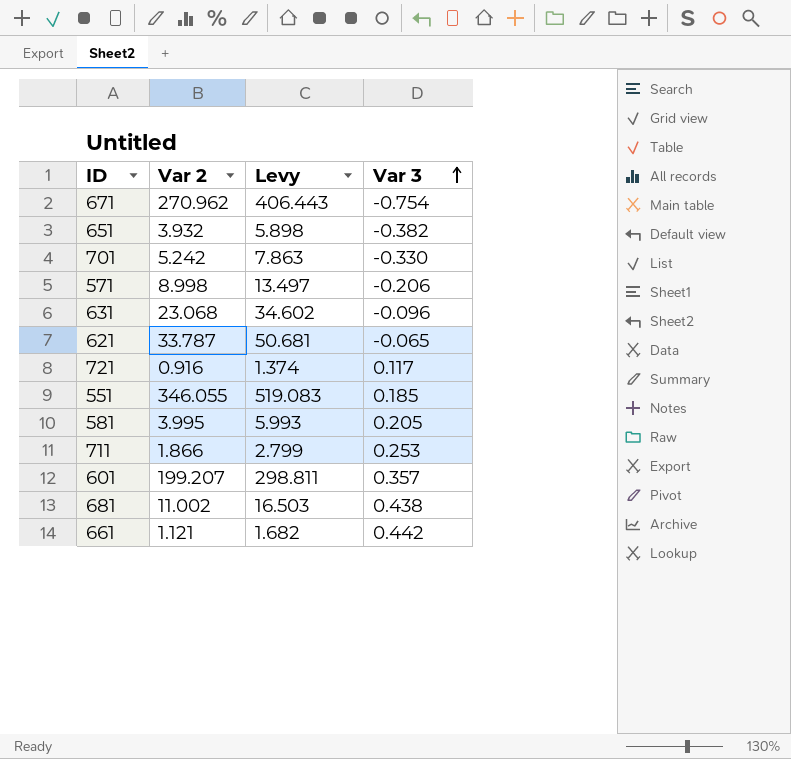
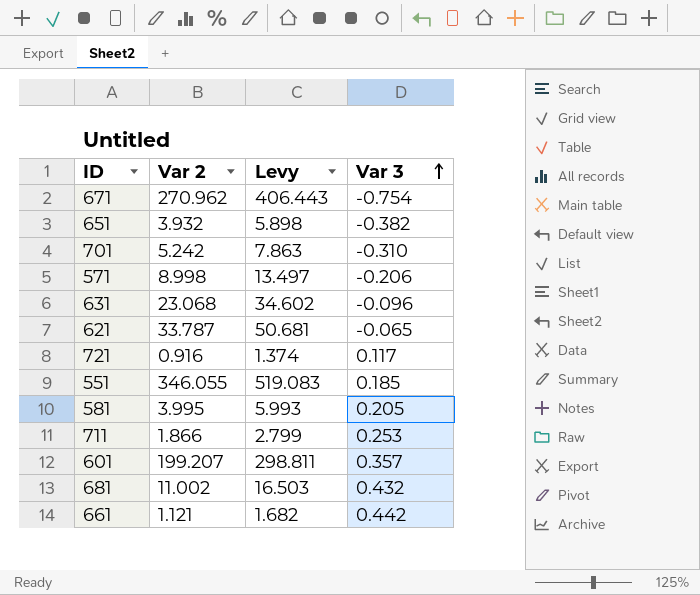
701 | Var 3: -0.330 -> -0.310
681 | Var 3: 0.438 -> 0.432

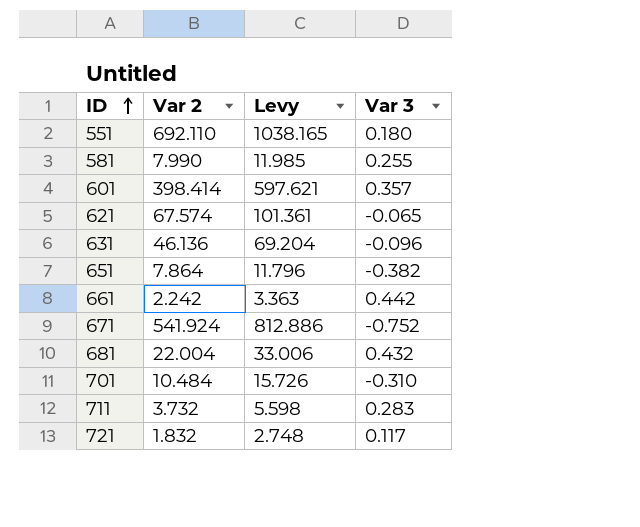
row order: Var 3 ascending -> ID ascending
row 571: 8.998 | 13.497 | -0.206 -> none
551 | Var 2: 346.055 -> 692.110
551 | Levy: 519.083 -> 1038.165
551 | Var 3: 0.185 -> 0.180
581 | Var 2: 3.995 -> 7.990
581 | Levy: 5.993 -> 11.985
581 | Var 3: 0.205 -> 0.255
601 | Var 2: 199.207 -> 398.414
601 | Levy: 298.811 -> 597.621
621 | Var 2: 33.787 -> 67.574
621 | Levy: 50.681 -> 101.361
631 | Var 2: 23.068 -> 46.136
631 | Levy: 34.602 -> 69.204
651 | Var 2: 3.932 -> 7.864
651 | Levy: 5.898 -> 11.796
661 | Var 2: 1.121 -> 2.242
661 | Levy: 1.682 -> 3.363
671 | Var 2: 270.962 -> 541.924
671 | Levy: 406.443 -> 812.886
671 | Var 3: -0.754 -> -0.752
681 | Var 2: 11.002 -> 22.004
681 | Levy: 16.503 -> 33.006
701 | Var 2: 5.242 -> 10.484
701 | Levy: 7.863 -> 15.726
711 | Var 2: 1.866 -> 3.732
711 | Levy: 2.799 -> 5.598
711 | Var 3: 0.253 -> 0.283
721 | Var 2: 0.916 -> 1.832
721 | Levy: 1.374 -> 2.748

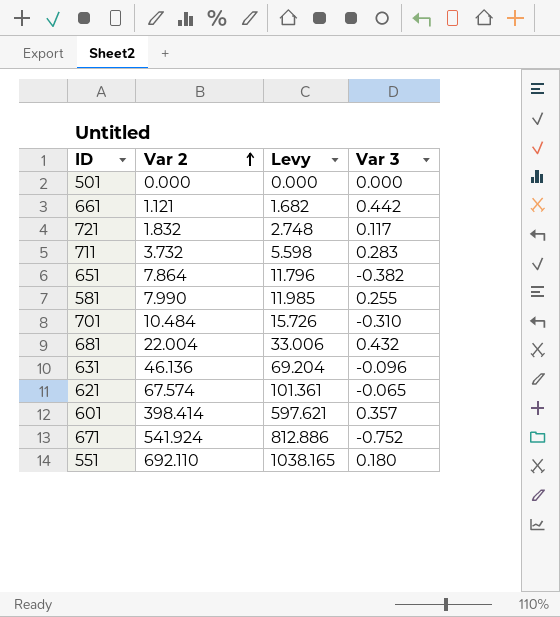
row order: ID ascending -> Var 2 ascending
row 501: none -> 0.000 | 0.000 | 0.000
661 | Var 2: 2.242 -> 1.121
661 | Levy: 3.363 -> 1.682

